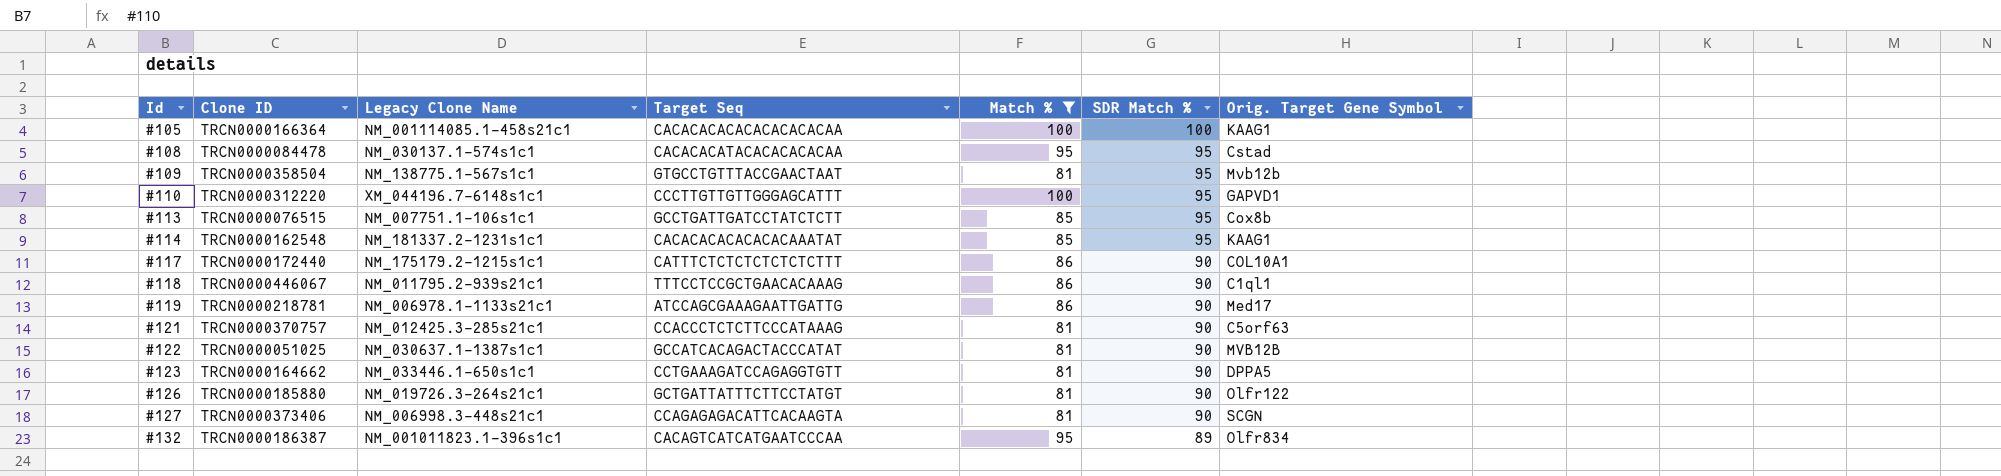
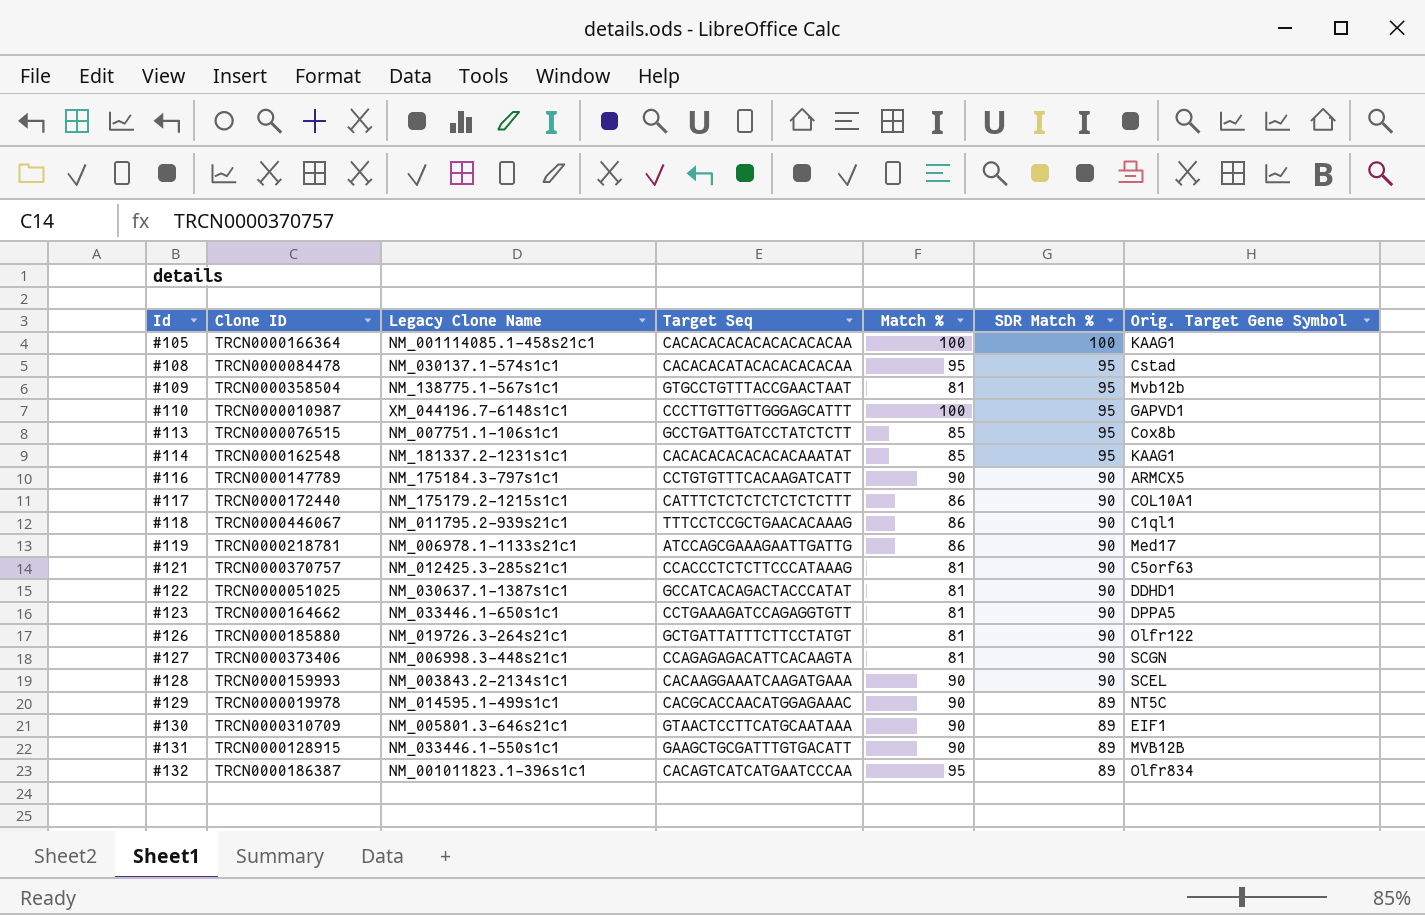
filter: Match % != 90 -> none
#110 | Clone ID: TRCN0000312220 -> TRCN0000010987
#122 | Orig. Target Gene Symbol: MVB12B -> DDHD1

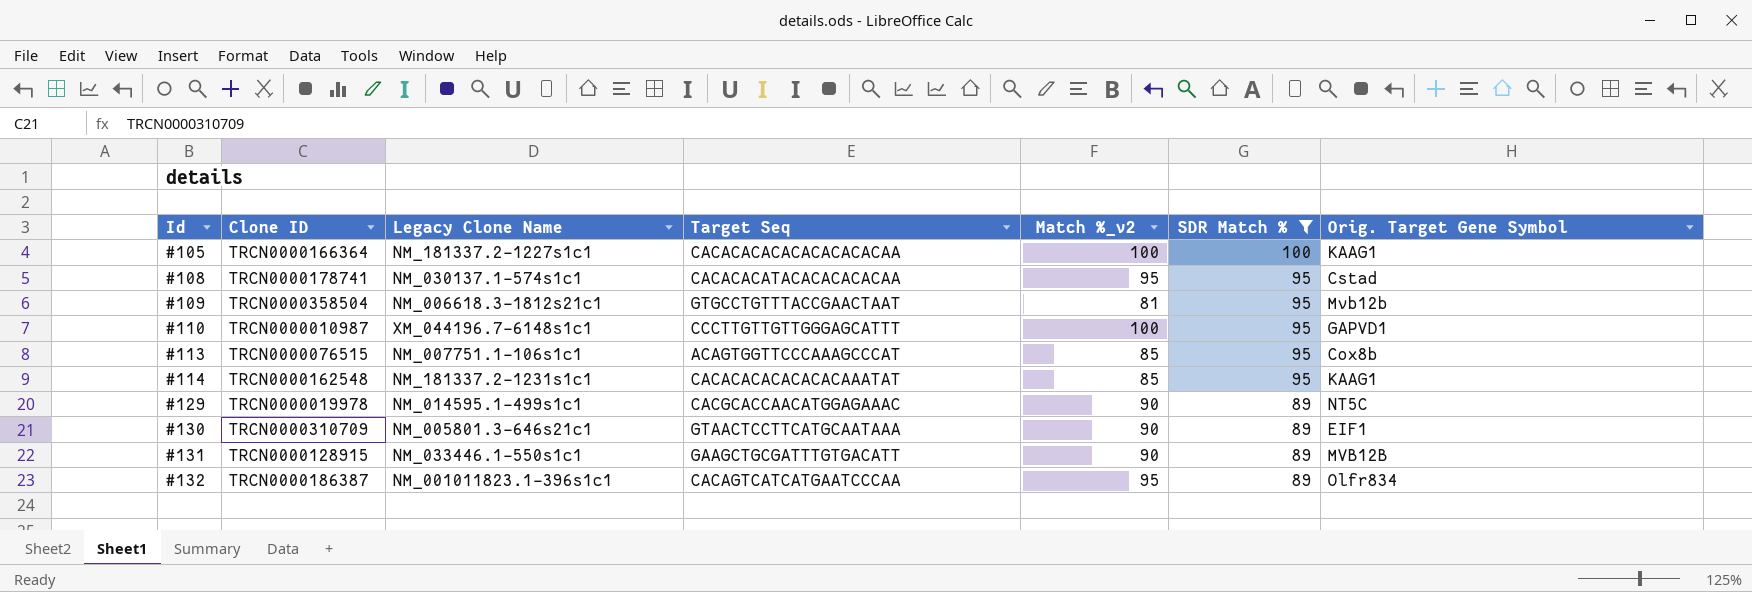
filter: none -> SDR Match % != 90
column name: Match % -> Match %_v2
#105 | Legacy Clone Name: NM_001114085.1-458s21c1 -> NM_181337.2-1227s1c1
#108 | Clone ID: TRCN0000084478 -> TRCN0000178741
#109 | Legacy Clone Name: NM_138775.1-567s1c1 -> NM_006618.3-1812s21c1
#113 | Target Seq: GCCTGATTGATCCTATCTCTT -> ACAGTGGTTCCCAAAGCCCAT

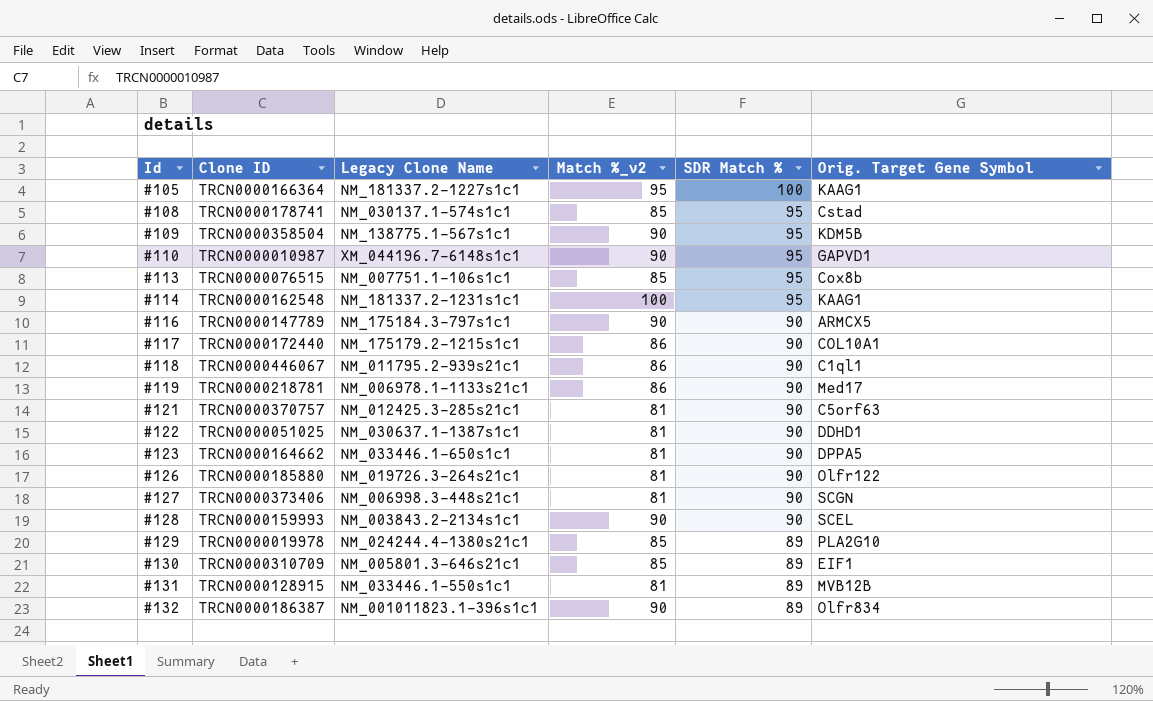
filter: SDR Match % != 90 -> none
column Target Seq | position: 4 -> none
#105 | Match %_v2: 100 -> 95
#108 | Match %_v2: 95 -> 85
#109 | Legacy Clone Name: NM_006618.3-1812s21c1 -> NM_138775.1-567s1c1
#109 | Match %_v2: 81 -> 90
#109 | Orig. Target Gene Symbol: Mvb12b -> KDM5B
#110 | Match %_v2: 100 -> 90
#114 | Match %_v2: 85 -> 100
#129 | Legacy Clone Name: NM_014595.1-499s1c1 -> NM_024244.4-1380s21c1
#129 | Match %_v2: 90 -> 85
#129 | Orig. Target Gene Symbol: NT5C -> PLA2G10
#130 | Match %_v2: 90 -> 85
#131 | Match %_v2: 90 -> 81
#132 | Match %_v2: 95 -> 90

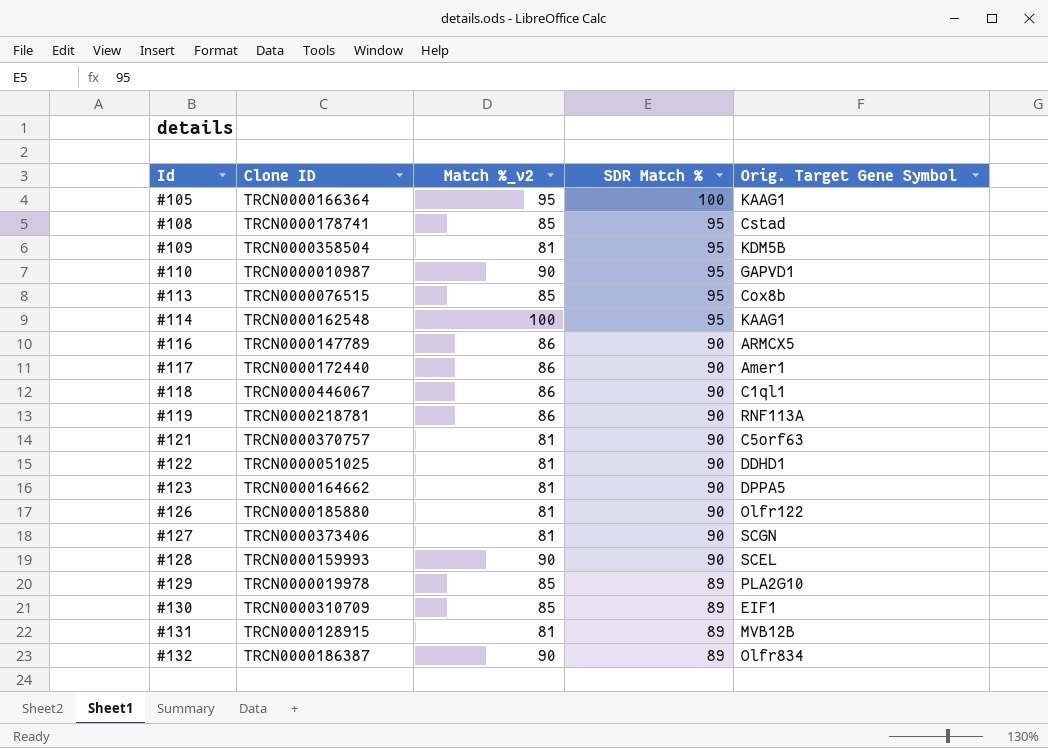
column Legacy Clone Name | position: 3 -> none
#109 | Match %_v2: 90 -> 81
#116 | Match %_v2: 90 -> 86
#117 | Orig. Target Gene Symbol: COL10A1 -> Amer1
#119 | Orig. Target Gene Symbol: Med17 -> RNF113A

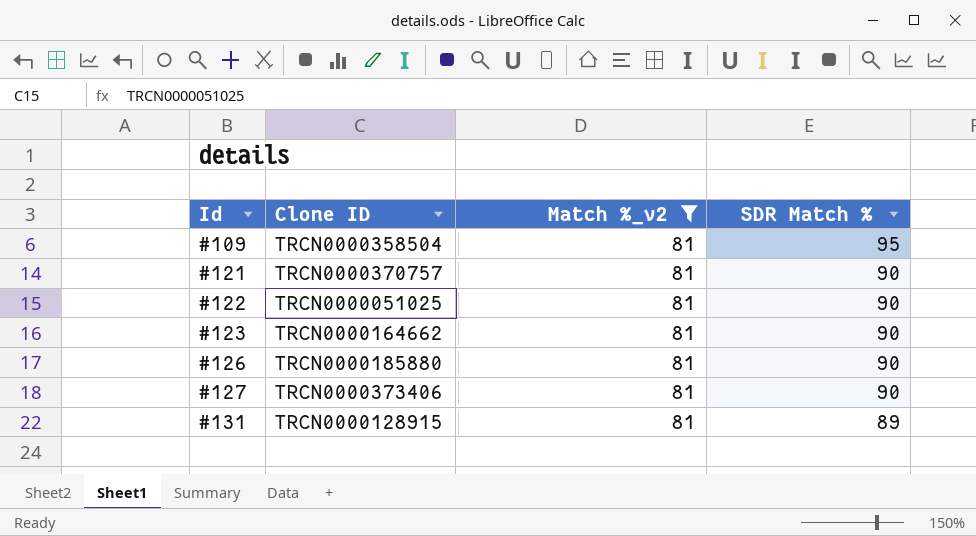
filter: none -> Match %_v2 = 81
column Orig. Target Gene Symbol | position: 5 -> none

